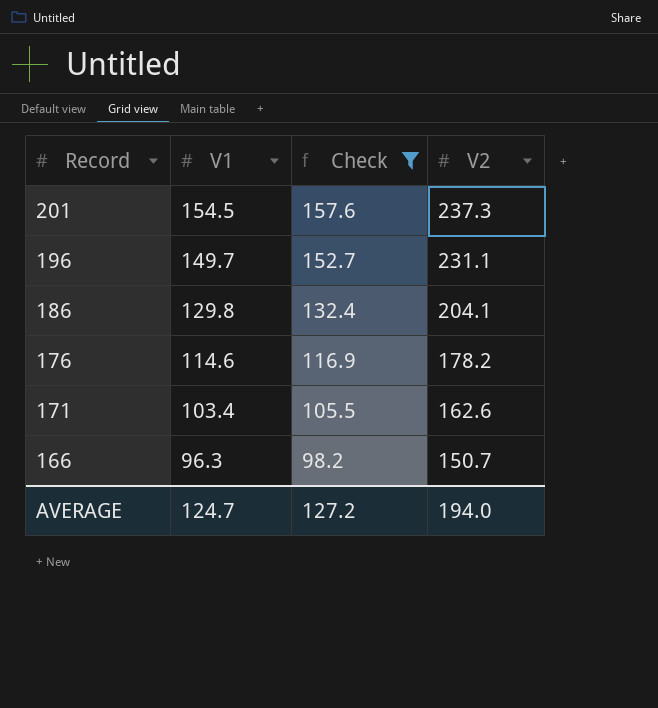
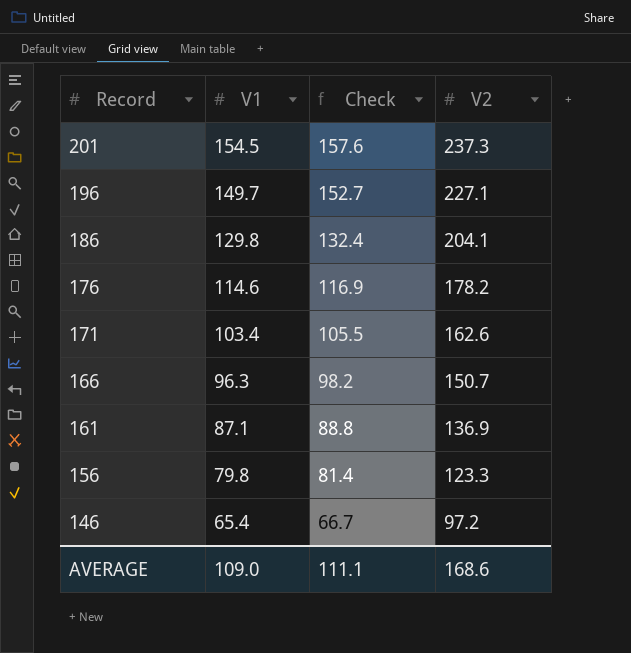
filter: Check >= 98.2 -> none
196 | V2: 231.1 -> 227.1
AVERAGE | V1: 124.7 -> 109.0
AVERAGE | Check: 127.2 -> 111.1
AVERAGE | V2: 194.0 -> 168.6

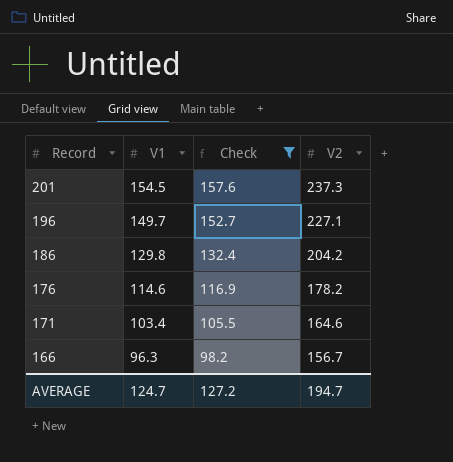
filter: none -> Check >= 98.2
186 | V2: 204.1 -> 204.2
171 | V2: 162.6 -> 164.6
166 | V2: 150.7 -> 156.7
AVERAGE | V1: 109.0 -> 124.7
AVERAGE | Check: 111.1 -> 127.2
AVERAGE | V2: 168.6 -> 194.7

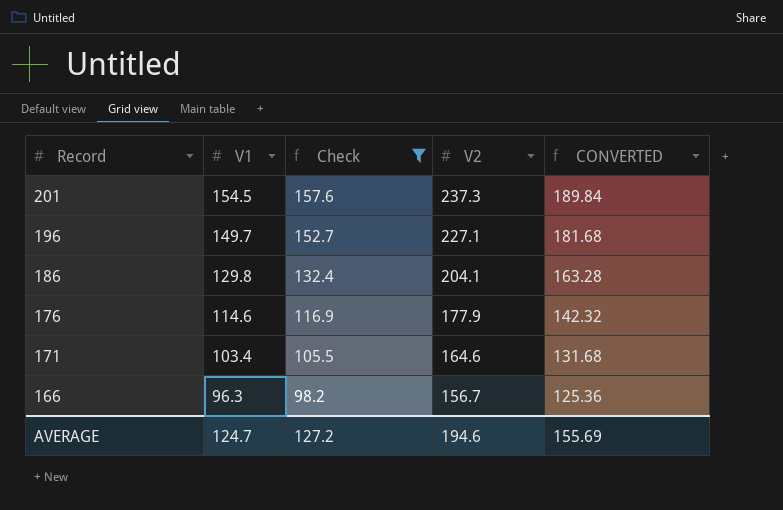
column CONVERTED | formula: none -> [V2] * 0.8
186 | V2: 204.2 -> 204.1
176 | V2: 178.2 -> 177.9
AVERAGE | V2: 194.7 -> 194.6

